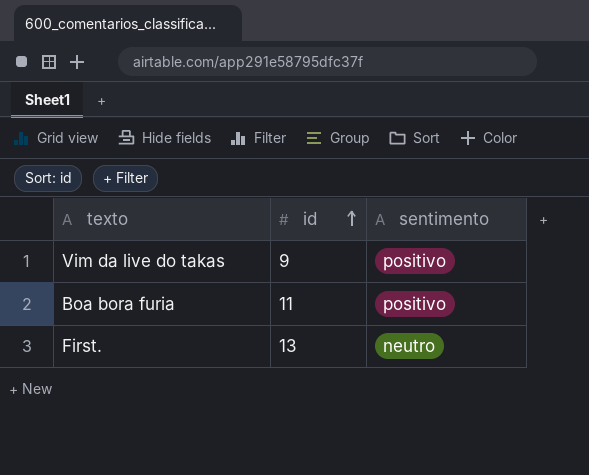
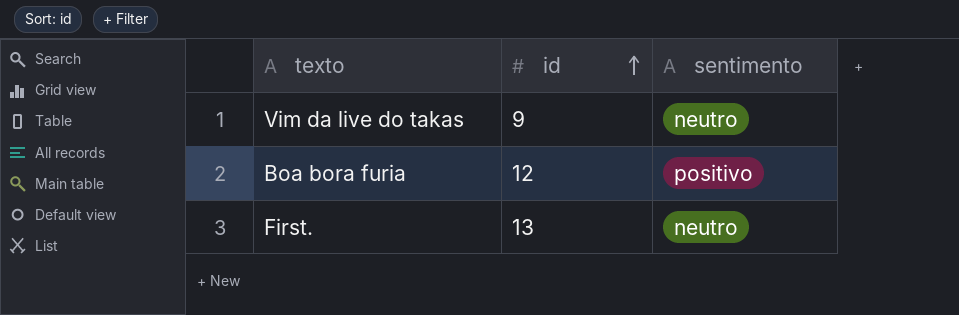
Vim da live do takas | sentimento: positivo -> neutro
Boa bora furia | id: 11 -> 12

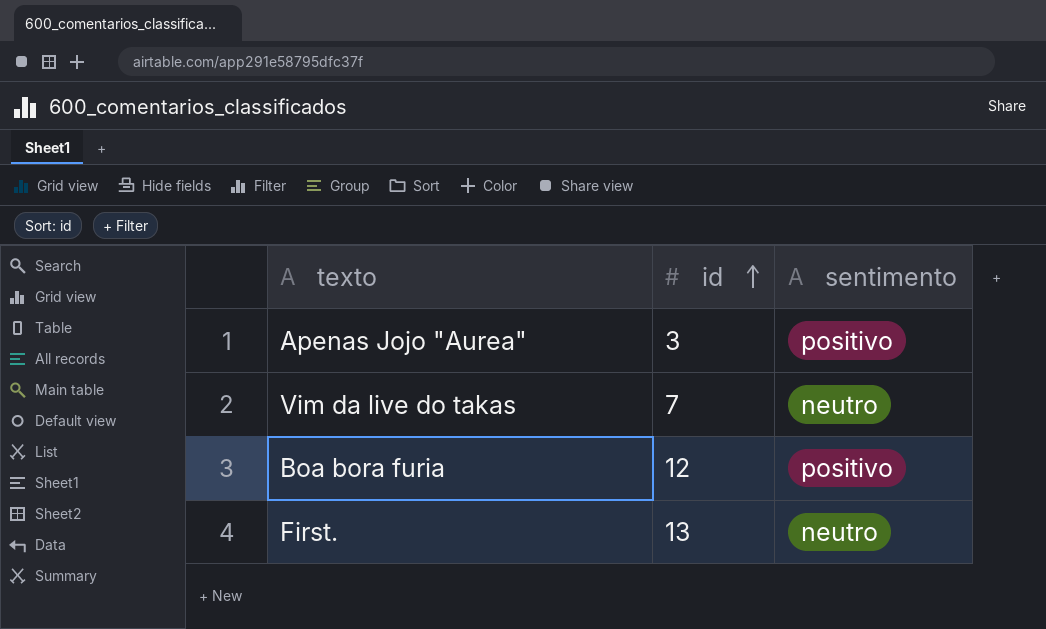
row Apenas Jojo "Aurea": none -> 3 | positivo
Vim da live do takas | id: 9 -> 7

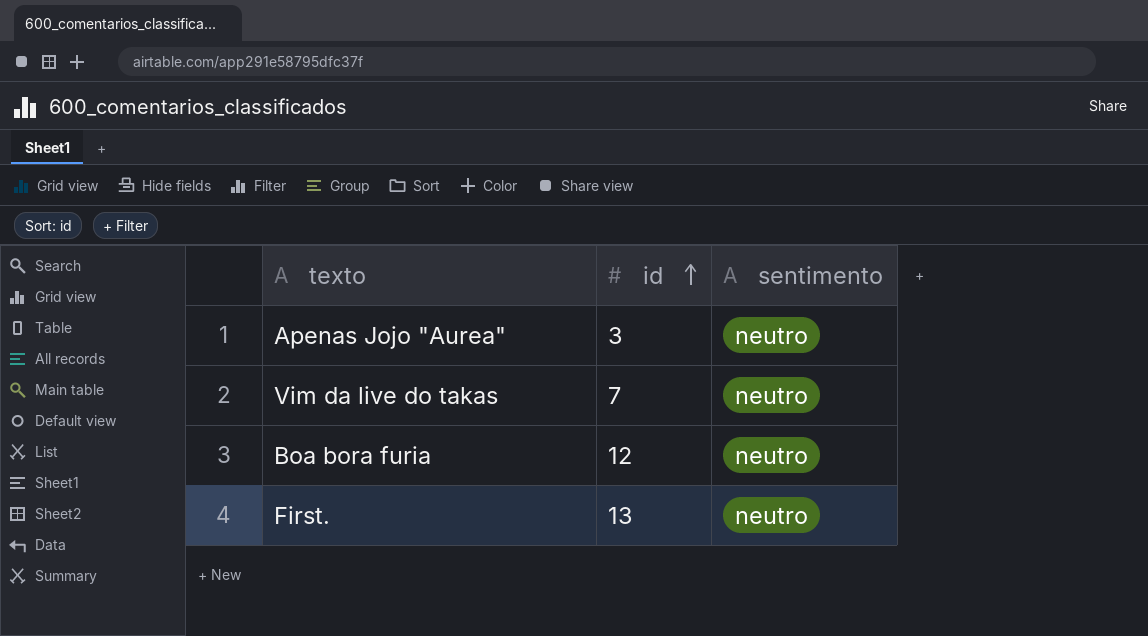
Apenas Jojo "Aurea" | sentimento: positivo -> neutro
Boa bora furia | sentimento: positivo -> neutro

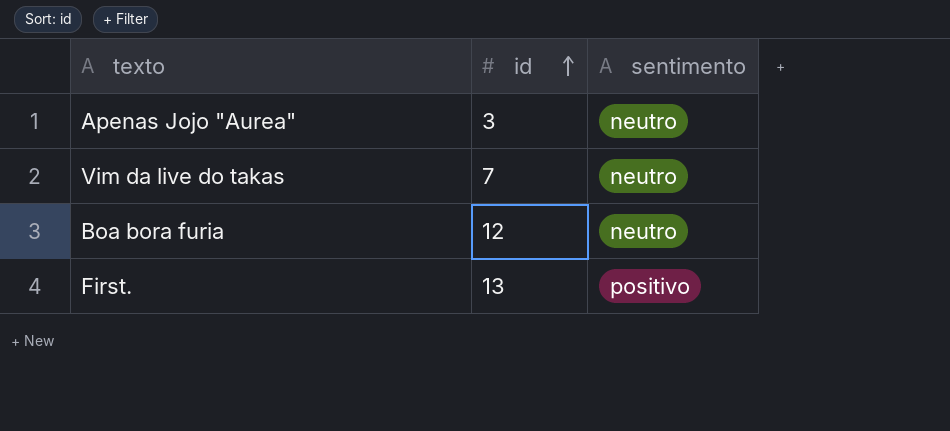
First. | sentimento: neutro -> positivo

